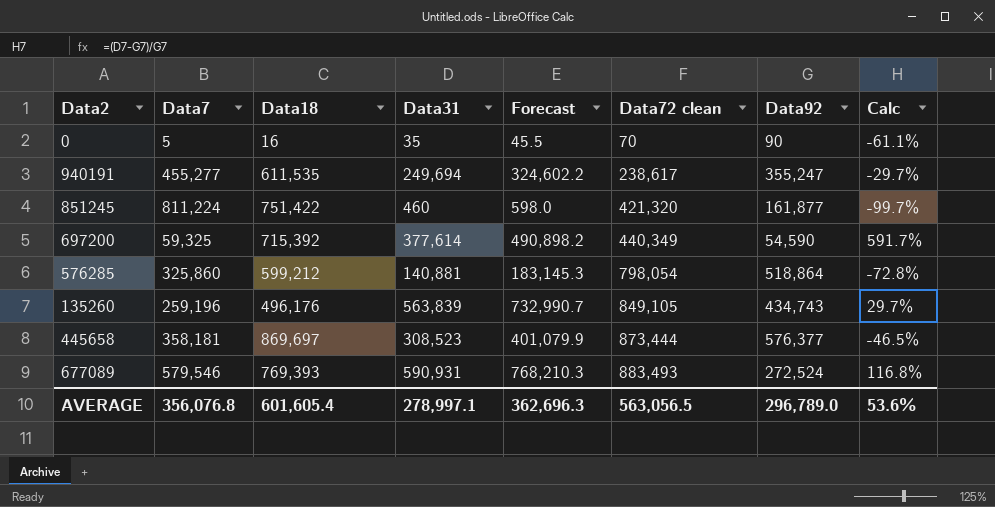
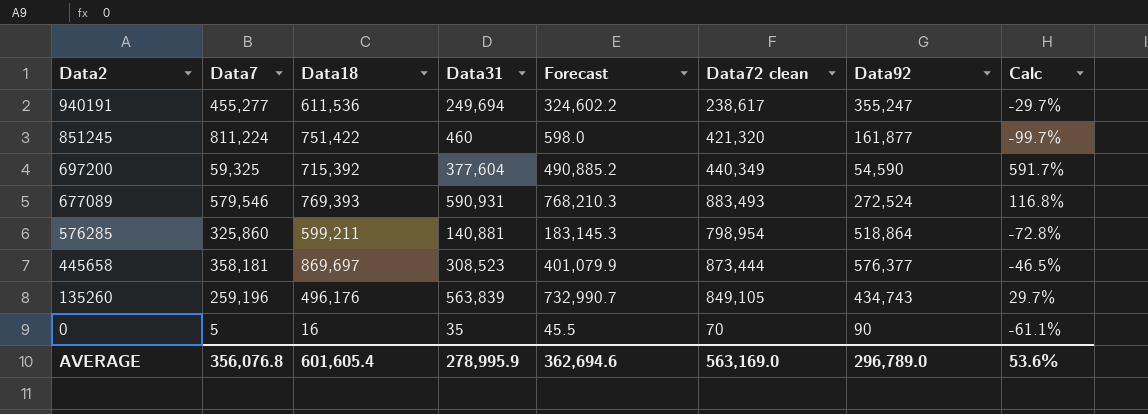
row order: Data72 clean ascending -> Data2 descending
940191 | Data18: 611,535 -> 611,536
697200 | Data31: 377,614 -> 377,604
697200 | Forecast: 490,898.2 -> 490,885.2
576285 | Data18: 599,212 -> 599,211
576285 | Data72 clean: 798,054 -> 798,954
AVERAGE | Data31: 278,997.1 -> 278,995.9
AVERAGE | Forecast: 362,696.3 -> 362,694.6
AVERAGE | Data72 clean: 563,056.5 -> 563,169.0

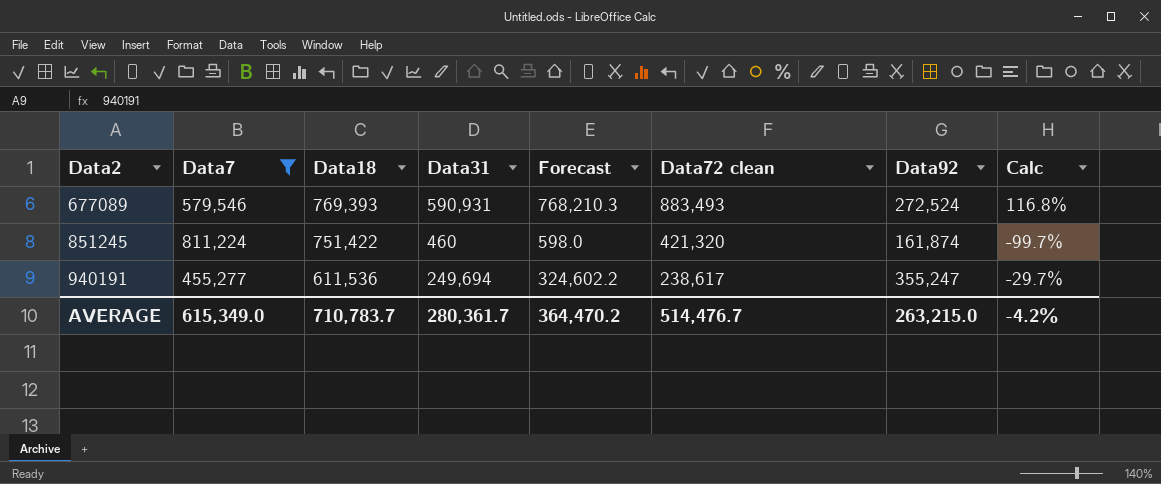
filter: none -> Data7 >= 455,277
row order: Data2 descending -> Data2 ascending
851245 | Data92: 161,877 -> 161,874
AVERAGE | Data7: 356,076.8 -> 615,349.0
AVERAGE | Data18: 601,605.4 -> 710,783.7
AVERAGE | Data31: 278,995.9 -> 280,361.7
AVERAGE | Forecast: 362,694.6 -> 364,470.2
AVERAGE | Data72 clean: 563,169.0 -> 514,476.7
AVERAGE | Data92: 296,789.0 -> 263,215.0
AVERAGE | Calc: 53.6% -> -4.2%

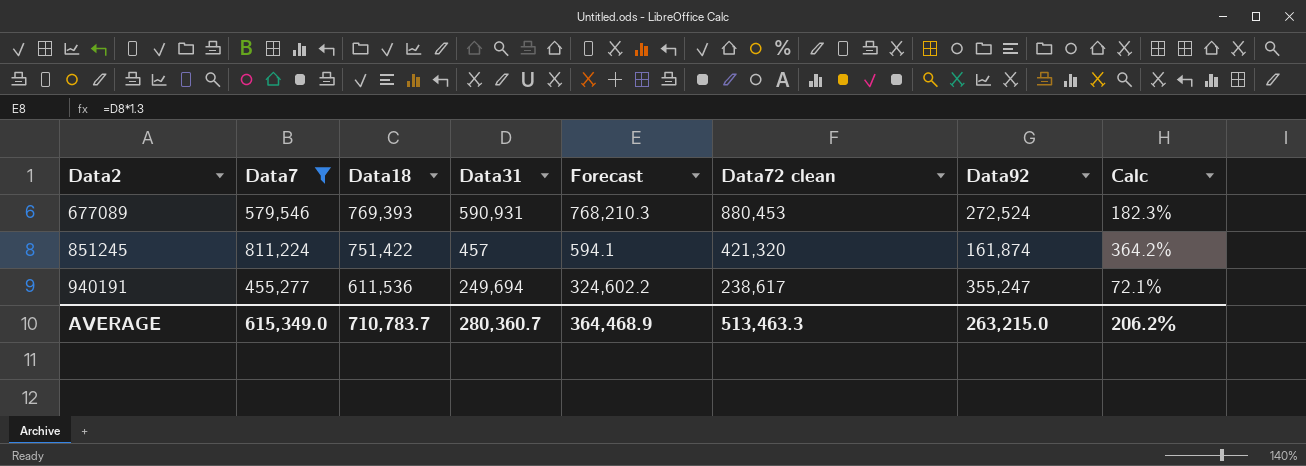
column Calc | formula: ([Data31] - [Data92]) / [Data92] -> ([Data18] - [Data92]) / [Data92]
677089 | Data72 clean: 883,493 -> 880,453
851245 | Data31: 460 -> 457
851245 | Forecast: 598.0 -> 594.1
AVERAGE | Data31: 280,361.7 -> 280,360.7
AVERAGE | Forecast: 364,470.2 -> 364,468.9
AVERAGE | Data72 clean: 514,476.7 -> 513,463.3
AVERAGE | Calc: -4.2% -> 206.2%

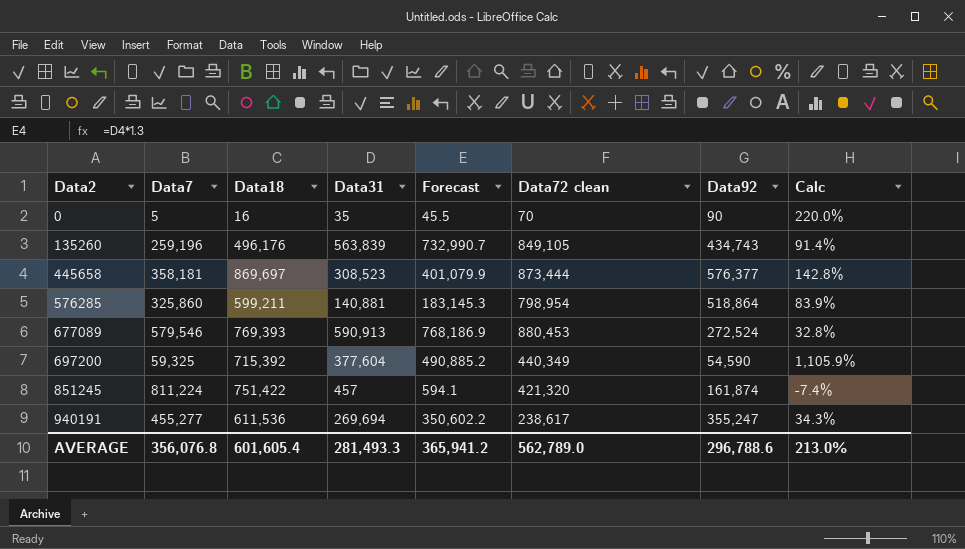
filter: Data7 >= 455,277 -> none
column Calc | formula: ([Data18] - [Data92]) / [Data92] -> ([Data18] - [Data7]) / [Data7]
677089 | Data31: 590,931 -> 590,913
677089 | Forecast: 768,210.3 -> 768,186.9
940191 | Data31: 249,694 -> 269,694
940191 | Forecast: 324,602.2 -> 350,602.2
AVERAGE | Data7: 615,349.0 -> 356,076.8
AVERAGE | Data18: 710,783.7 -> 601,605.4
AVERAGE | Data31: 280,360.7 -> 281,493.3
AVERAGE | Forecast: 364,468.9 -> 365,941.2
AVERAGE | Data72 clean: 513,463.3 -> 562,789.0
AVERAGE | Data92: 263,215.0 -> 296,788.6
AVERAGE | Calc: 206.2% -> 213.0%

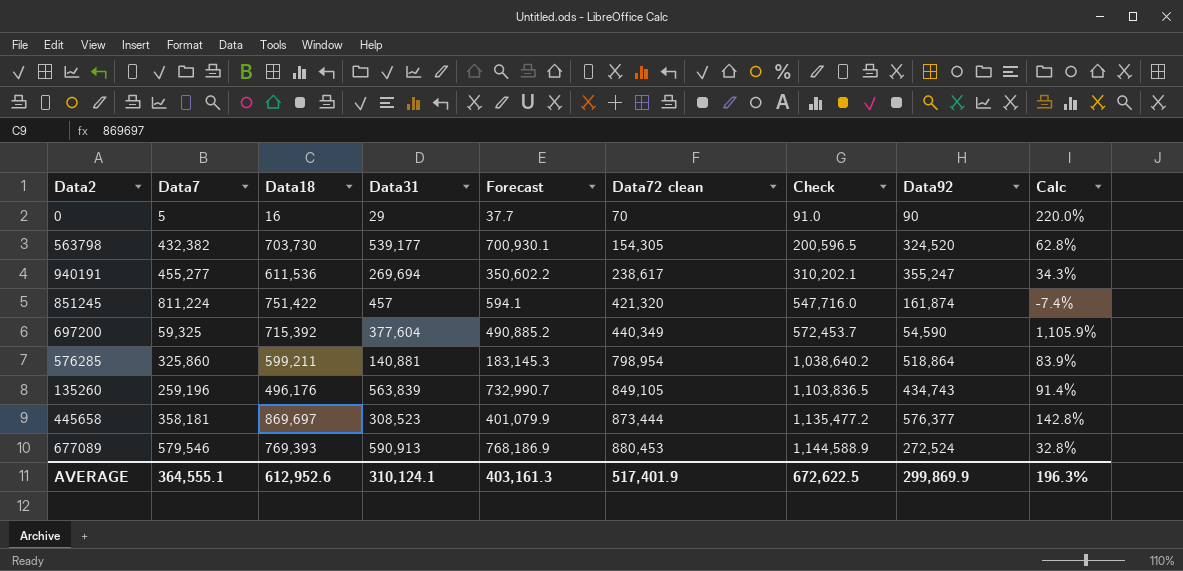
row order: Data2 ascending -> Data72 clean ascending
column Check | formula: none -> [Data72 clean] * 1.3
0 | Data31: 35 -> 29
0 | Forecast: 45.5 -> 37.7
row 563798: none -> 432,382 | 703,730 | 539,177 | 700,930.1 | 154,305 | 200,596.5 | 324,520 | 62.8%
AVERAGE | Data7: 356,076.8 -> 364,555.1
AVERAGE | Data18: 601,605.4 -> 612,952.6
AVERAGE | Data31: 281,493.3 -> 310,124.1
AVERAGE | Forecast: 365,941.2 -> 403,161.3
AVERAGE | Data72 clean: 562,789.0 -> 517,401.9
AVERAGE | Data92: 296,788.6 -> 299,869.9
AVERAGE | Calc: 213.0% -> 196.3%

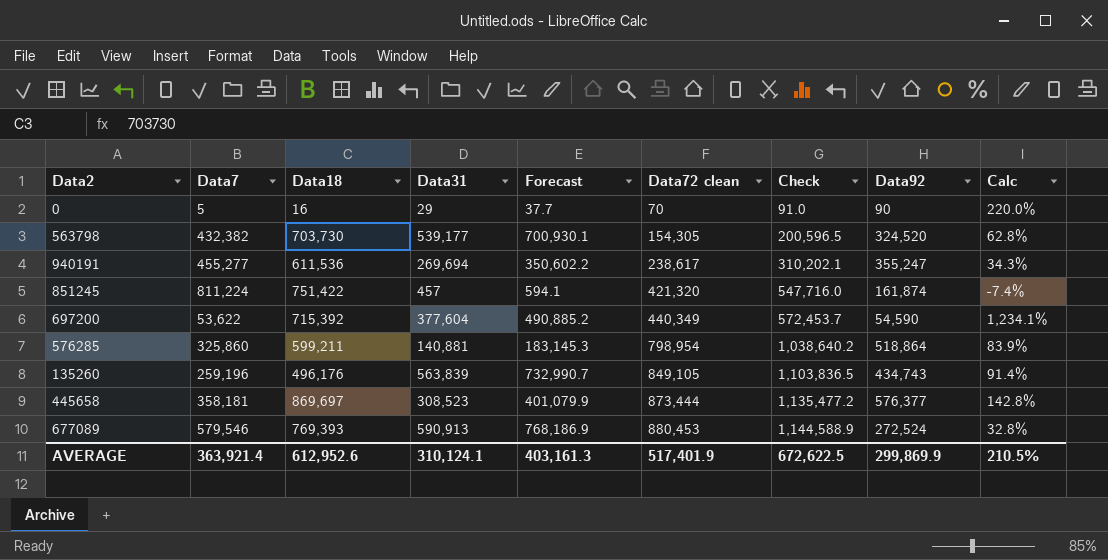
697200 | Data7: 59,325 -> 53,622
697200 | Calc: 1,105.9% -> 1,234.1%
AVERAGE | Data7: 364,555.1 -> 363,921.4
AVERAGE | Calc: 196.3% -> 210.5%

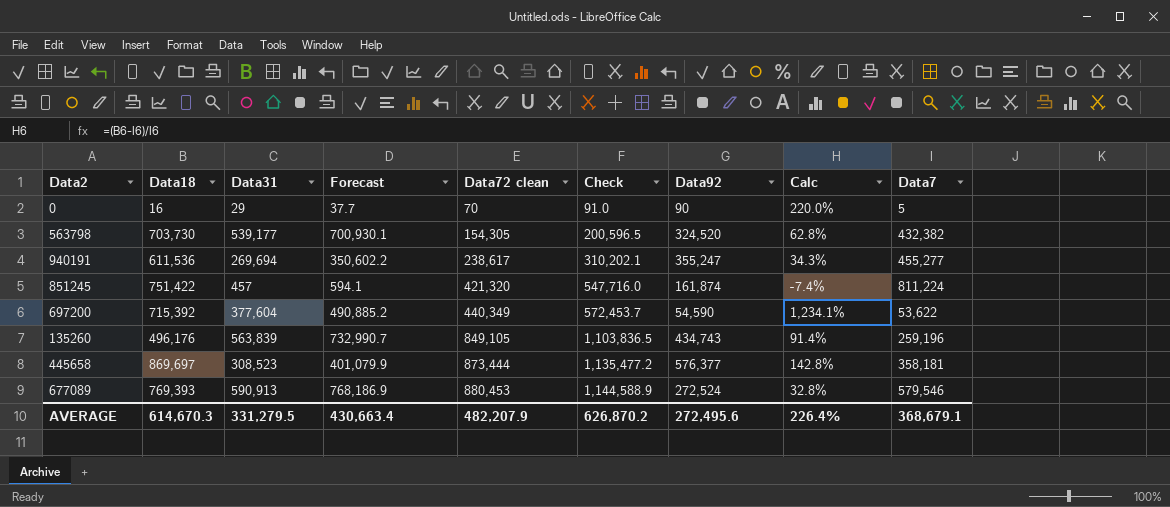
column Data7 | position: 2 -> 9
row 576285: 325,860 | 599,211 | 140,881 | 183,145.3 | 798,954 | 1,038,640.2 | 518,864 | 83.9% -> none
AVERAGE | Data18: 612,952.6 -> 614,670.3
AVERAGE | Data31: 310,124.1 -> 331,279.5
AVERAGE | Forecast: 403,161.3 -> 430,663.4
AVERAGE | Data72 clean: 517,401.9 -> 482,207.9
AVERAGE | Check: 672,622.5 -> 626,870.2
AVERAGE | Data92: 299,869.9 -> 272,495.6
AVERAGE | Calc: 210.5% -> 226.4%
AVERAGE | Data7: 363,921.4 -> 368,679.1

